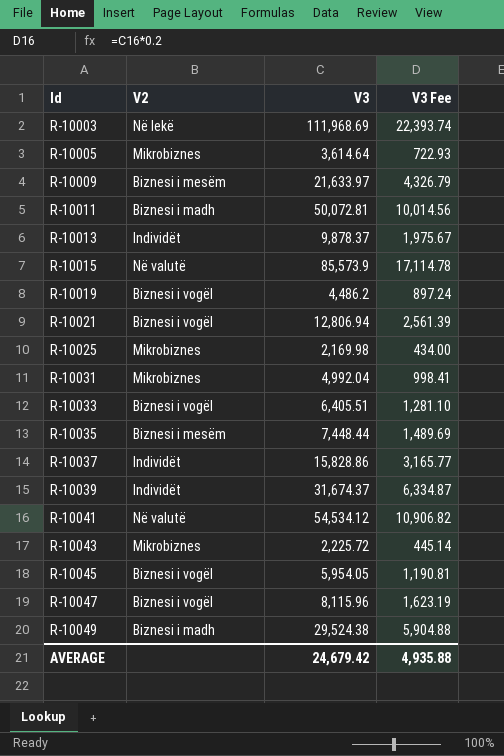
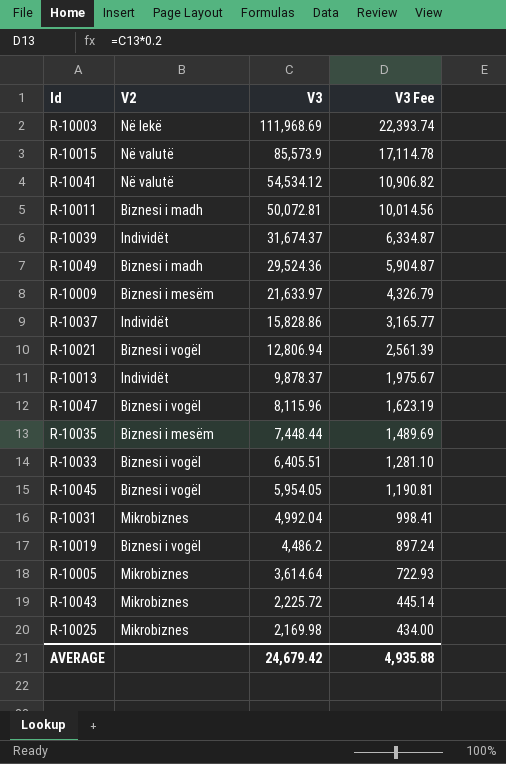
row order: Id ascending -> V3 descending
R-10049 | V3: 29,524.38 -> 29,524.36
R-10049 | V3 Fee: 5,904.88 -> 5,904.87

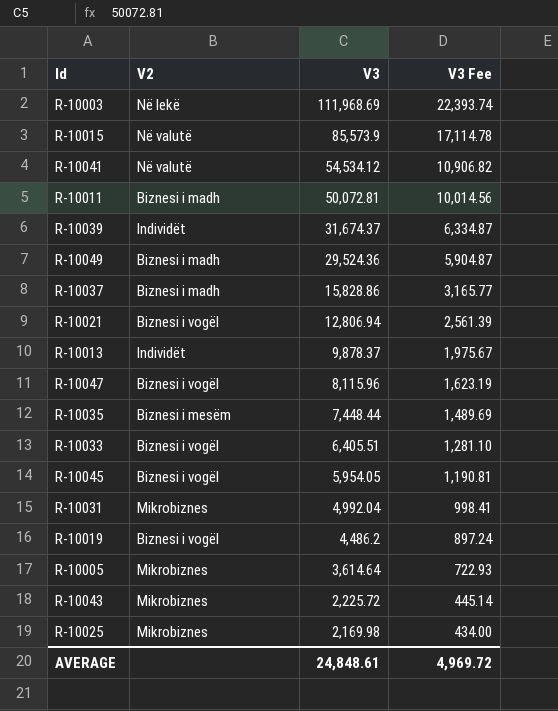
row R-10009: Biznesi i mesëm | 21,633.97 | 4,326.79 -> none
R-10037 | V2: Individët -> Biznesi i madh
AVERAGE | V3: 24,679.42 -> 24,848.61
AVERAGE | V3 Fee: 4,935.88 -> 4,969.72

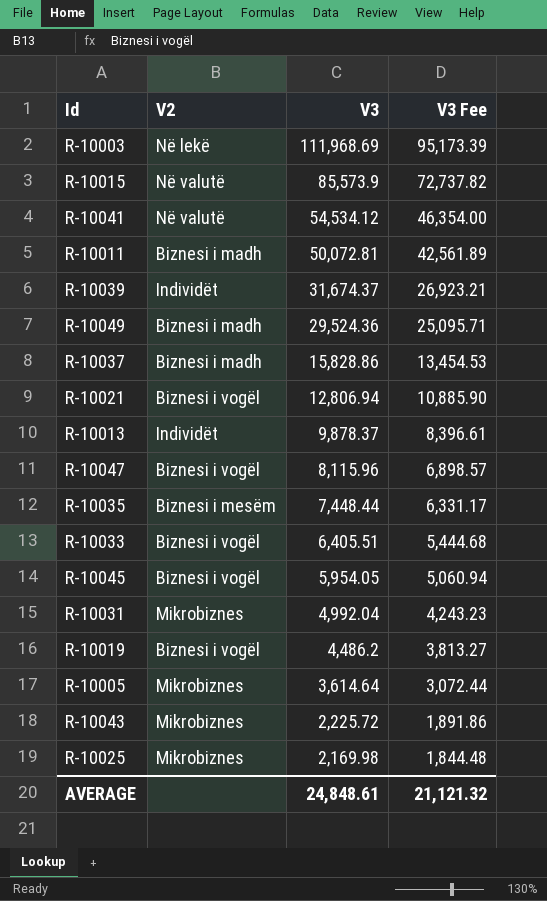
column V3 Fee | formula: [V3] * 0.2 -> [V3] * 0.85
AVERAGE | V3 Fee: 4,969.72 -> 21,121.32

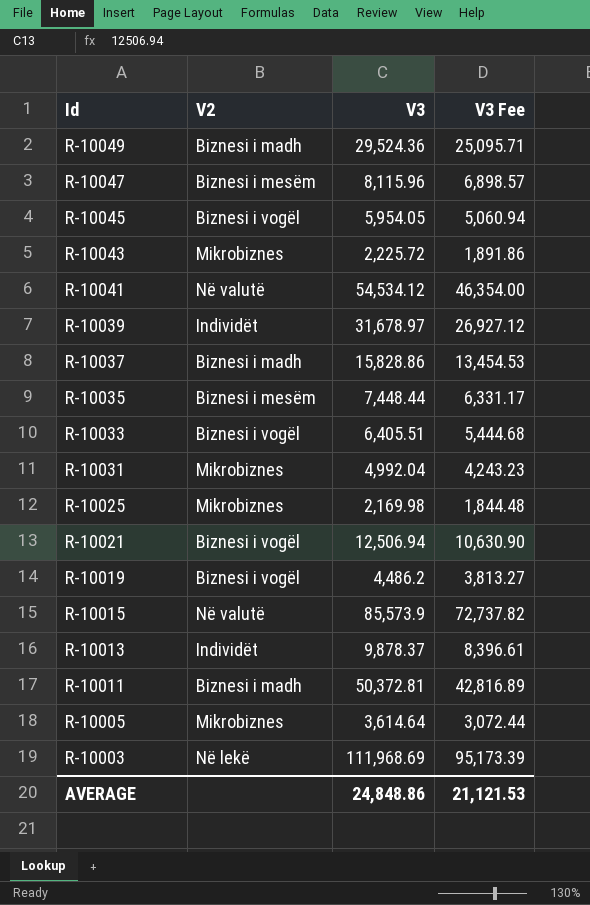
row order: V3 descending -> Id descending
R-10047 | V2: Biznesi i vogël -> Biznesi i mesëm
R-10039 | V3: 31,674.37 -> 31,678.97
R-10039 | V3 Fee: 26,923.21 -> 26,927.12
R-10021 | V3: 12,806.94 -> 12,506.94
R-10021 | V3 Fee: 10,885.90 -> 10,630.90
R-10011 | V3: 50,072.81 -> 50,372.81
R-10011 | V3 Fee: 42,561.89 -> 42,816.89
AVERAGE | V3: 24,848.61 -> 24,848.86
AVERAGE | V3 Fee: 21,121.32 -> 21,121.53

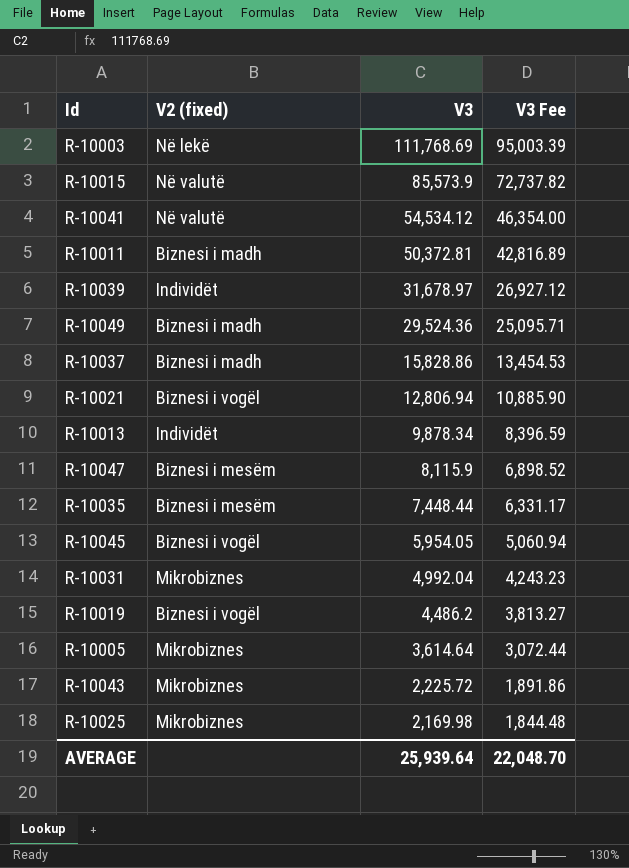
row order: Id descending -> V3 descending
column name: V2 -> V2 (fixed)
row R-10033: Biznesi i vogël | 6,405.51 | 5,444.68 -> none
R-10003 | V3: 111,968.69 -> 111,768.69
R-10003 | V3 Fee: 95,173.39 -> 95,003.39
R-10021 | V3: 12,506.94 -> 12,806.94
R-10021 | V3 Fee: 10,630.90 -> 10,885.90
R-10013 | V3: 9,878.37 -> 9,878.34
R-10013 | V3 Fee: 8,396.61 -> 8,396.59
R-10047 | V3: 8,115.96 -> 8,115.9
R-10047 | V3 Fee: 6,898.57 -> 6,898.52
AVERAGE | V3: 24,848.86 -> 25,939.64
AVERAGE | V3 Fee: 21,121.53 -> 22,048.70

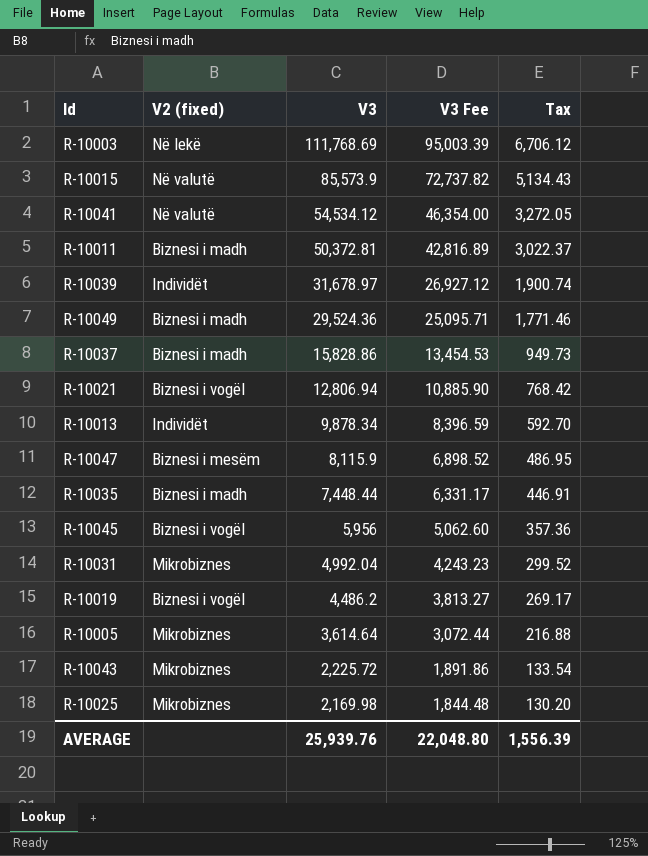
column Tax | formula: none -> [V3] * 0.06
R-10035 | V2 (fixed): Biznesi i mesëm -> Biznesi i madh
R-10045 | V3: 5,954.05 -> 5,956
R-10045 | V3 Fee: 5,060.94 -> 5,062.60
AVERAGE | V3: 25,939.64 -> 25,939.76
AVERAGE | V3 Fee: 22,048.70 -> 22,048.80

